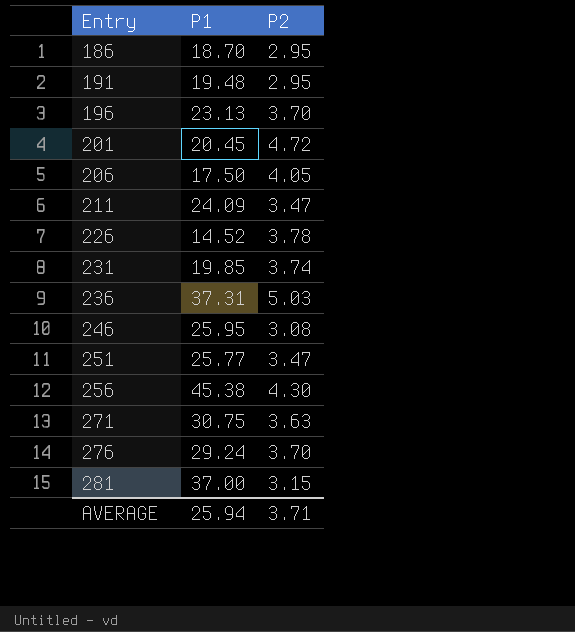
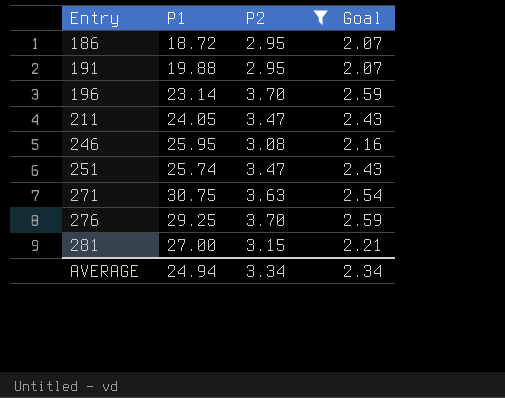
filter: none -> P2 <= 3.70
column Goal | formula: none -> [P2] * 0.7
186 | P1: 18.70 -> 18.72
191 | P1: 19.48 -> 19.88
196 | P1: 23.13 -> 23.14
211 | P1: 24.09 -> 24.05
251 | P1: 25.77 -> 25.74
276 | P1: 29.24 -> 29.25
281 | P1: 37.00 -> 27.00
AVERAGE | P1: 25.94 -> 24.94
AVERAGE | P2: 3.71 -> 3.34

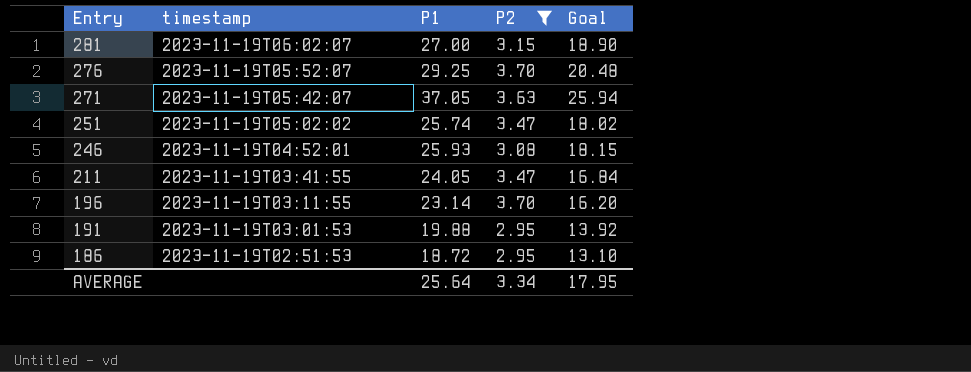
row order: Entry ascending -> Entry descending
column timestamp | position: none -> 2
column Goal | formula: [P2] * 0.7 -> [P1] * 0.7
271 | P1: 30.75 -> 37.05
246 | P1: 25.95 -> 25.93
AVERAGE | P1: 24.94 -> 25.64
AVERAGE | Goal: 2.34 -> 17.95

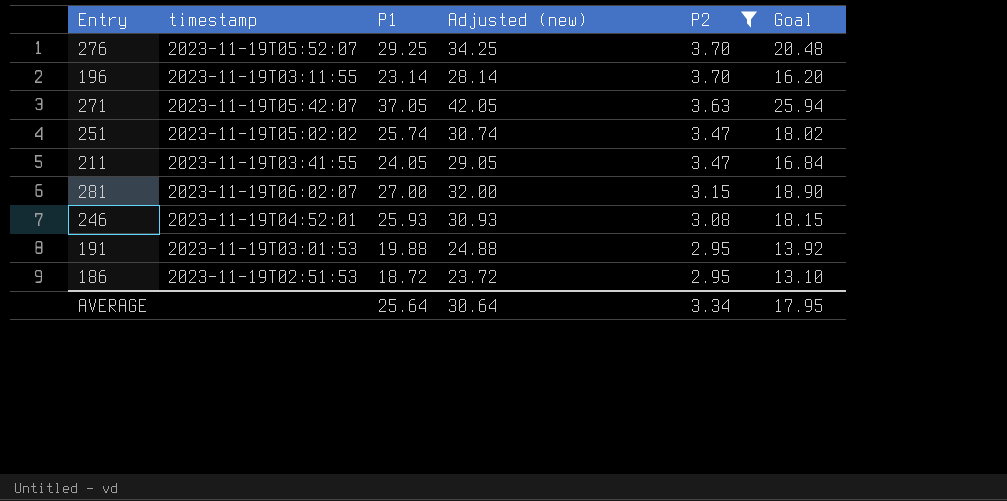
row order: Entry descending -> P2 descending
column Adjusted (new) | formula: none -> [P1] + 5

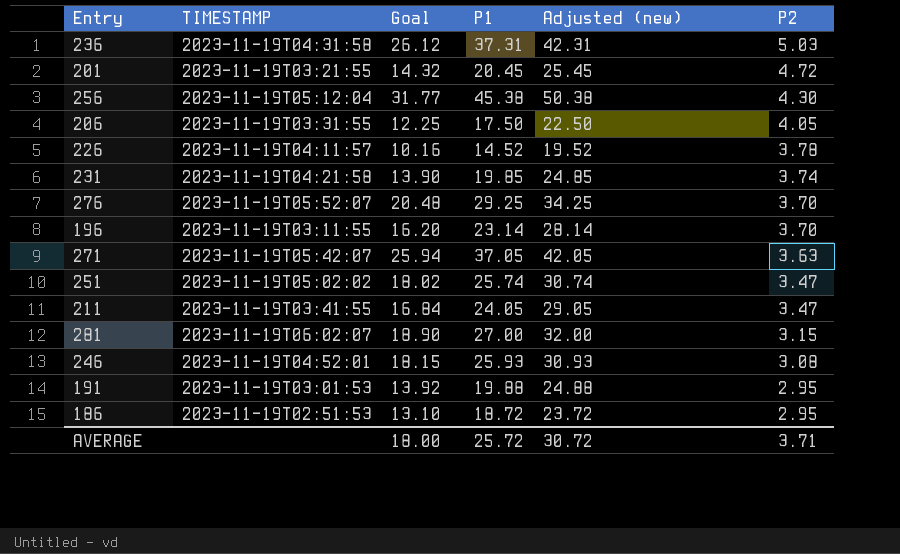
filter: P2 <= 3.70 -> none
column name: timestamp -> TIMESTAMP
column Goal | position: 6 -> 3
AVERAGE | Goal: 17.95 -> 18.00
AVERAGE | P1: 25.64 -> 25.72
AVERAGE | Adjusted (new): 30.64 -> 30.72
AVERAGE | P2: 3.34 -> 3.71

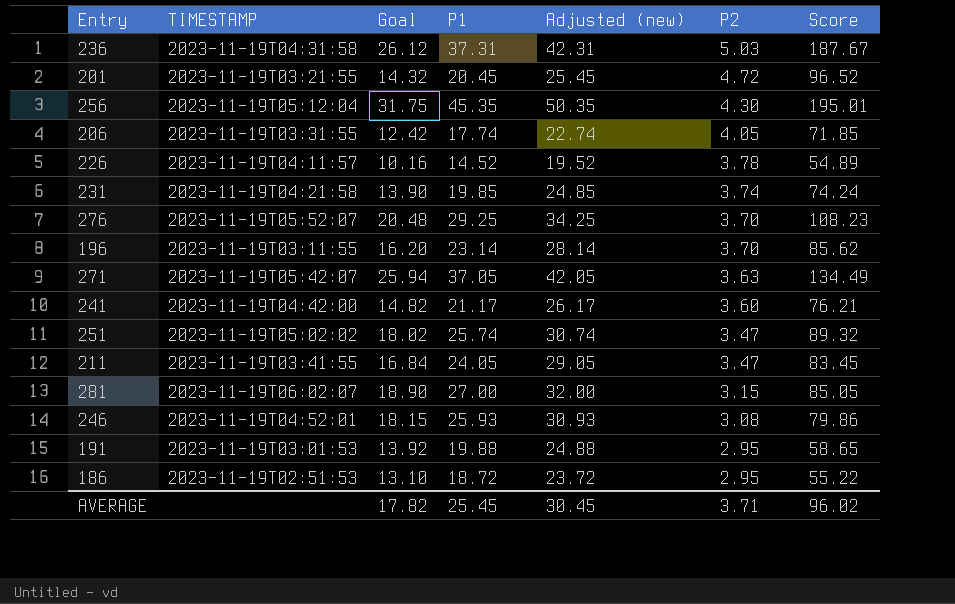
column Score | formula: none -> [P1] * [P2]
256 | Goal: 31.77 -> 31.75
256 | P1: 45.38 -> 45.35
256 | Adjusted (new): 50.38 -> 50.35
206 | Goal: 12.25 -> 12.42
206 | P1: 17.50 -> 17.74
206 | Adjusted (new): 22.50 -> 22.74
row 241: none -> 2023-11-19T04:42:00 | 14.82 | 21.17 | 26.17 | 3.60 | 76.21
AVERAGE | Goal: 18.00 -> 17.82
AVERAGE | P1: 25.72 -> 25.45
AVERAGE | Adjusted (new): 30.72 -> 30.45

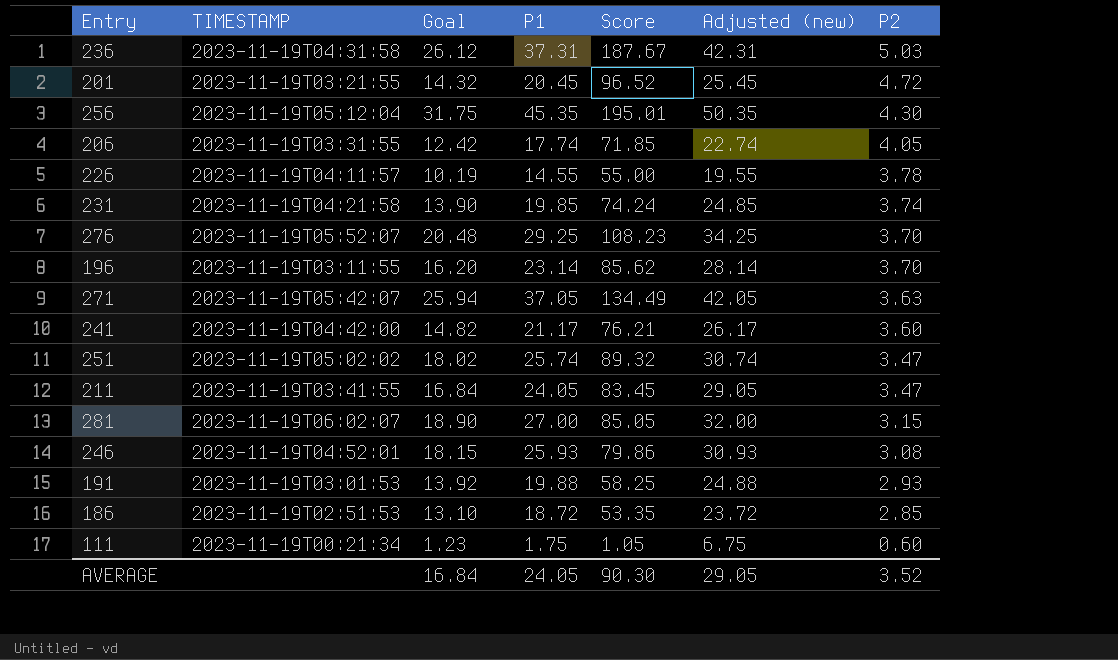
column Score | position: 7 -> 5
226 | Goal: 10.16 -> 10.19
226 | P1: 14.52 -> 14.55
226 | Score: 54.89 -> 55.00
226 | Adjusted (new): 19.52 -> 19.55
191 | Score: 58.65 -> 58.25
191 | P2: 2.95 -> 2.93
186 | Score: 55.22 -> 53.35
186 | P2: 2.95 -> 2.85
row 111: none -> 2023-11-19T00:21:34 | 1.23 | 1.75 | 1.05 | 6.75 | 0.60
AVERAGE | Goal: 17.82 -> 16.84
AVERAGE | P1: 25.45 -> 24.05
AVERAGE | Score: 96.02 -> 90.30
AVERAGE | Adjusted (new): 30.45 -> 29.05
AVERAGE | P2: 3.71 -> 3.52

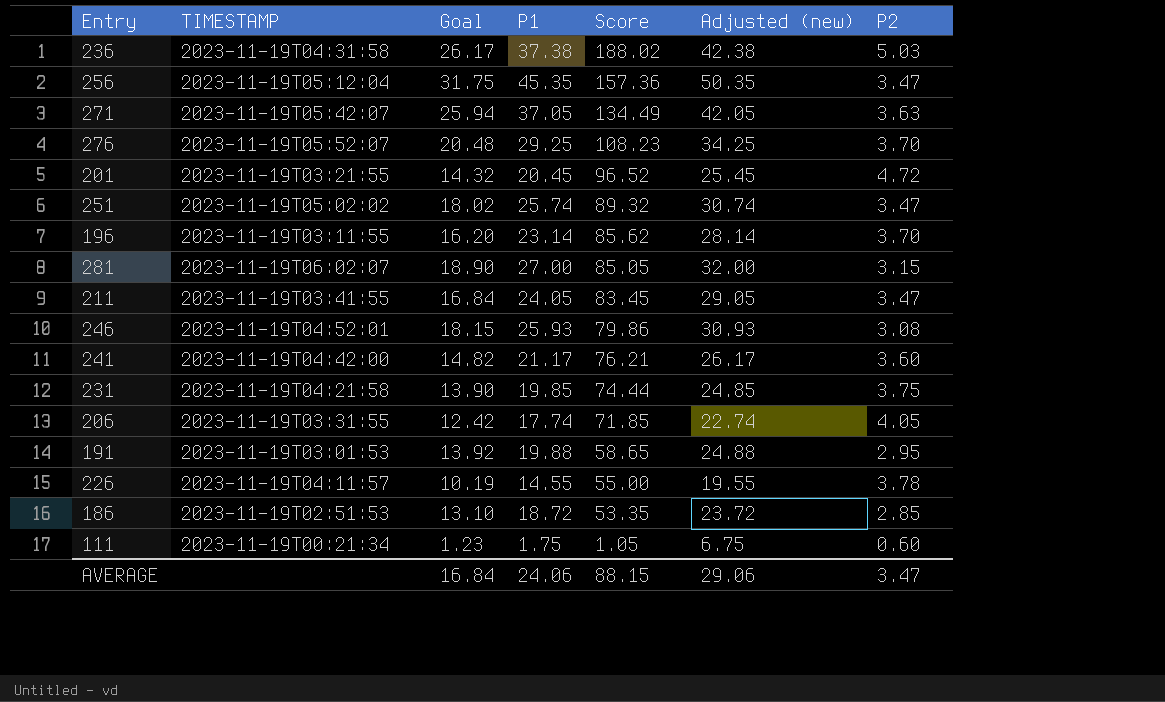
row order: P2 descending -> Score descending
236 | Goal: 26.12 -> 26.17
236 | P1: 37.31 -> 37.38
236 | Score: 187.67 -> 188.02
236 | Adjusted (new): 42.31 -> 42.38
256 | Score: 195.01 -> 157.36
256 | P2: 4.30 -> 3.47
231 | Score: 74.24 -> 74.44
231 | P2: 3.74 -> 3.75
191 | Score: 58.25 -> 58.65
191 | P2: 2.93 -> 2.95
AVERAGE | P1: 24.05 -> 24.06
AVERAGE | Score: 90.30 -> 88.15
AVERAGE | Adjusted (new): 29.05 -> 29.06
AVERAGE | P2: 3.52 -> 3.47

